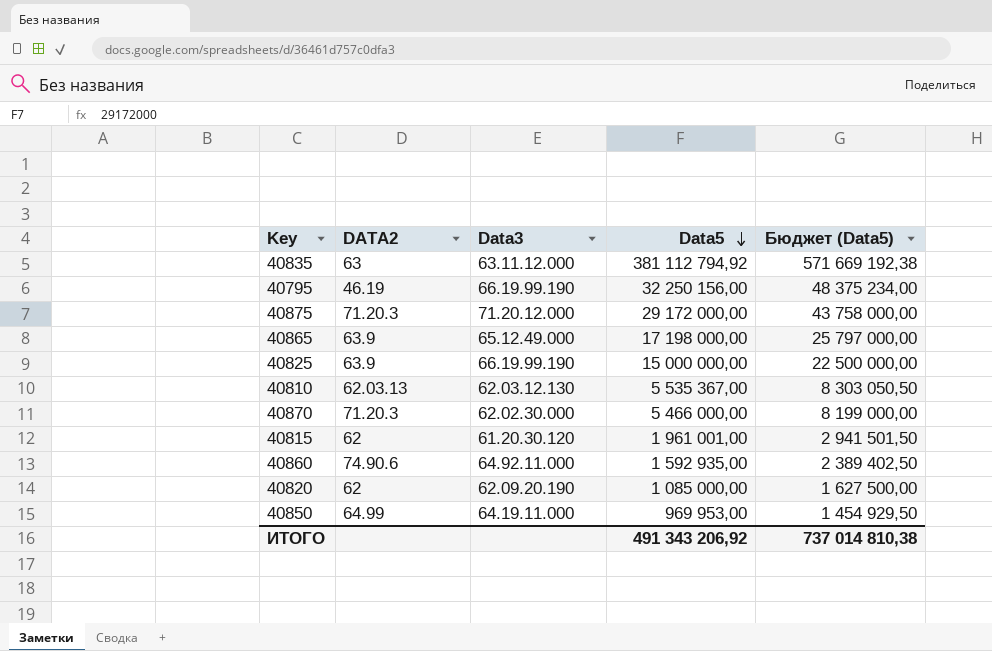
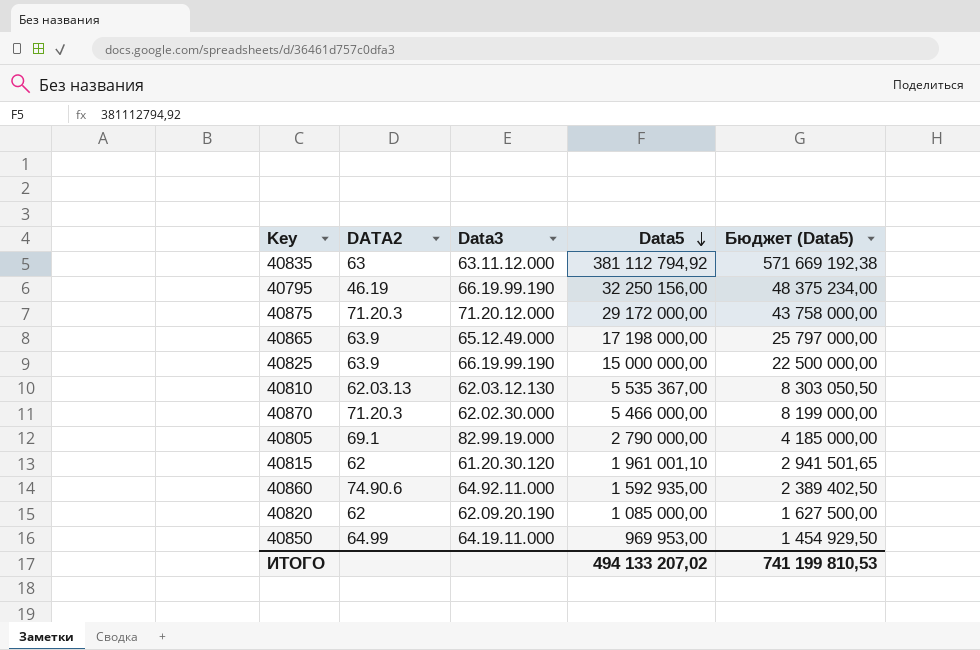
row 40805: none -> 69.1 | 82.99.19.000 | 2 790 000,00 | 4 185 000,00
40815 | Data5: 1 961 001,00 -> 1 961 001,10
40815 | Бюджет (Data5): 2 941 501,50 -> 2 941 501,65
ИТОГО | Data5: 491 343 206,92 -> 494 133 207,02
ИТОГО | Бюджет (Data5): 737 014 810,38 -> 741 199 810,53

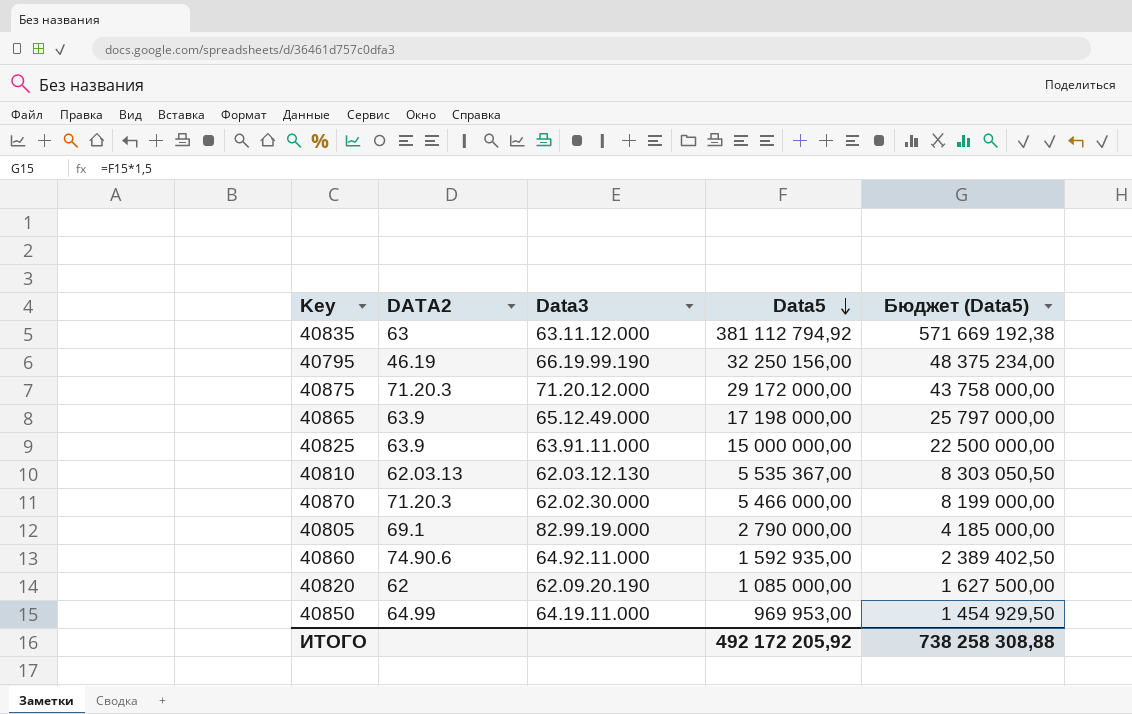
row 40815: 62 | 61.20.30.120 | 1 961 001,10 | 2 941 501,65 -> none
40825 | Data3: 66.19.99.190 -> 63.91.11.000
ИТОГО | Data5: 494 133 207,02 -> 492 172 205,92
ИТОГО | Бюджет (Data5): 741 199 810,53 -> 738 258 308,88

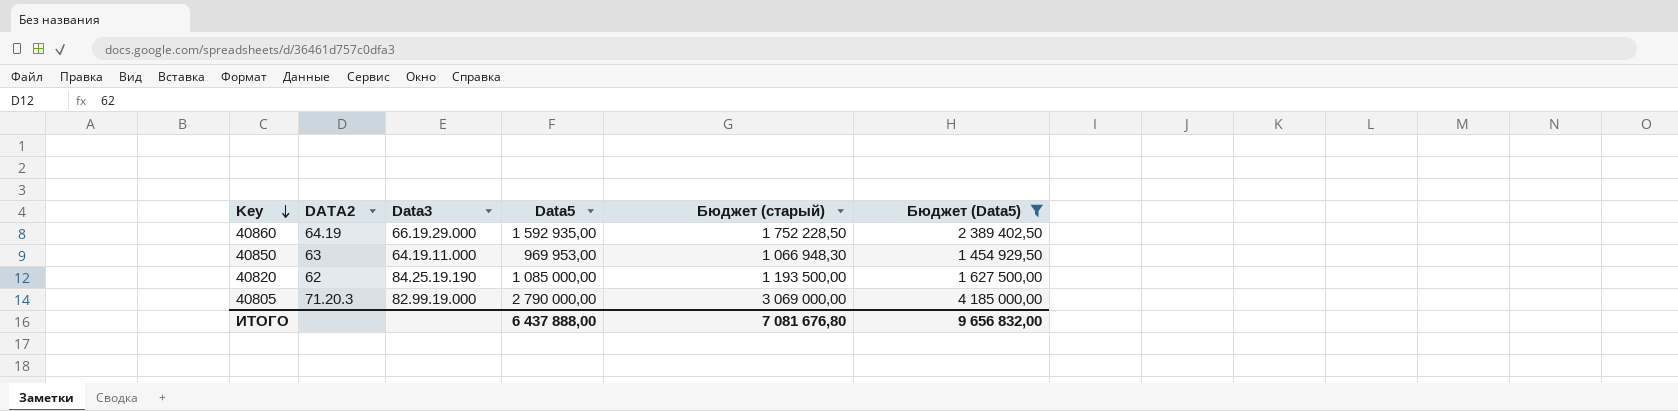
filter: none -> Бюджет (Data5) <= 4 185 000,00
row order: Data5 descending -> Key descending
column Бюджет (старый) | formula: none -> [Data5] * 1,1
40860 | DATA2: 74.90.6 -> 64.19
40860 | Data3: 64.92.11.000 -> 66.19.29.000
40850 | DATA2: 64.99 -> 63
40820 | Data3: 62.09.20.190 -> 84.25.19.190
40805 | DATA2: 69.1 -> 71.20.3
ИТОГО | Data5: 492 172 205,92 -> 6 437 888,00
ИТОГО | Бюджет (Data5): 738 258 308,88 -> 9 656 832,00

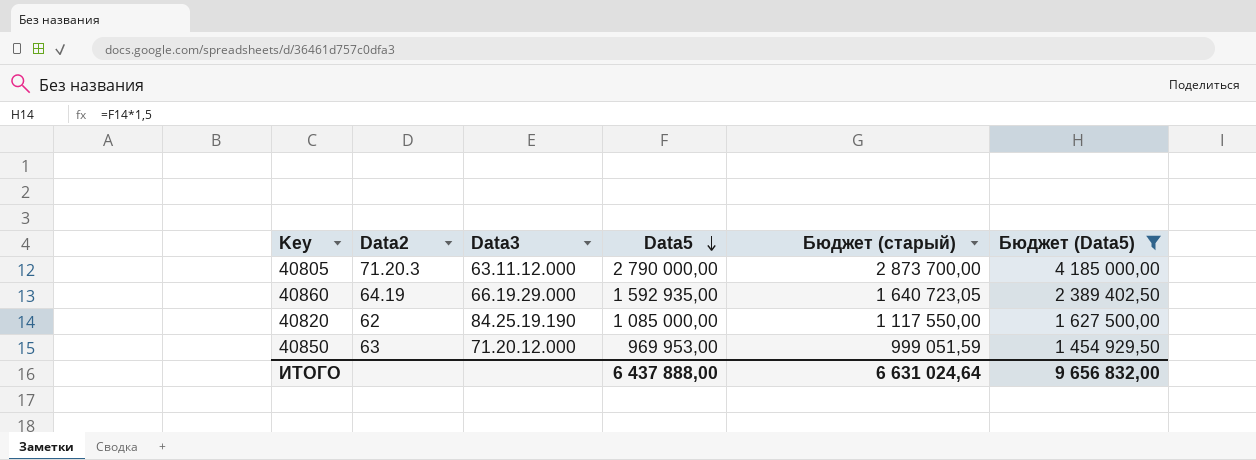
row order: Key descending -> Data5 descending
column name: DATA2 -> Data2
column Бюджет (старый) | formula: [Data5] * 1,1 -> [Data5] * 1,03
40805 | Data3: 82.99.19.000 -> 63.11.12.000
40850 | Data3: 64.19.11.000 -> 71.20.12.000
ИТОГО | Бюджет (старый): 7 081 676,80 -> 6 631 024,64

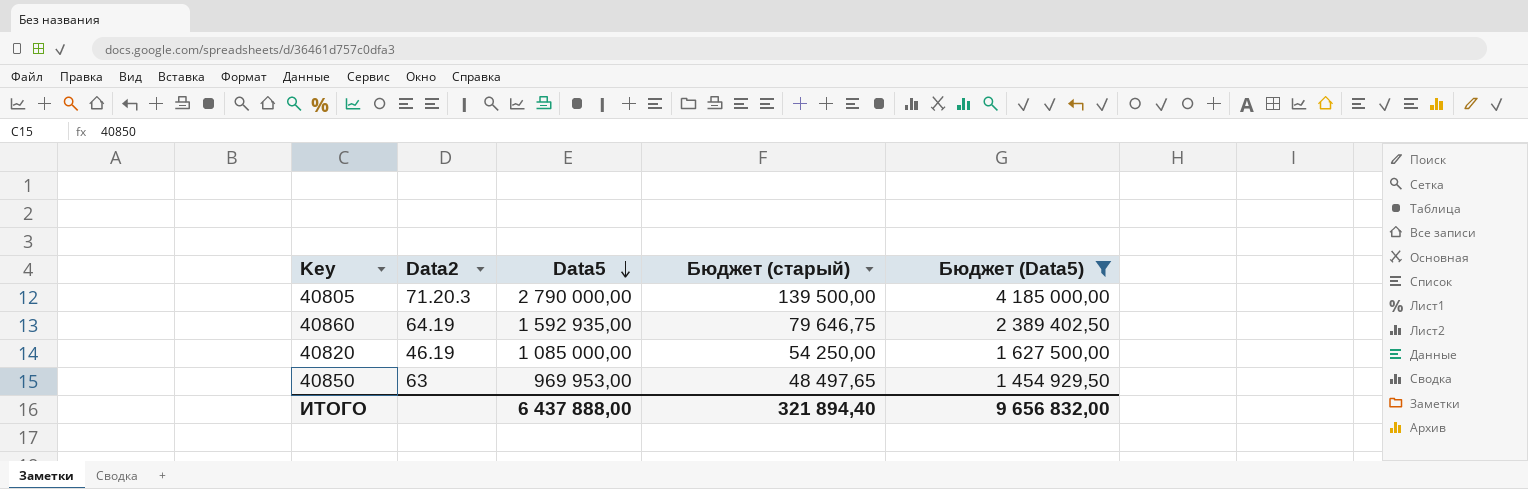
column Data3 | position: 3 -> none
column Бюджет (старый) | formula: [Data5] * 1,03 -> [Data5] * 0,05
40820 | Data2: 62 -> 46.19
ИТОГО | Бюджет (старый): 6 631 024,64 -> 321 894,40

